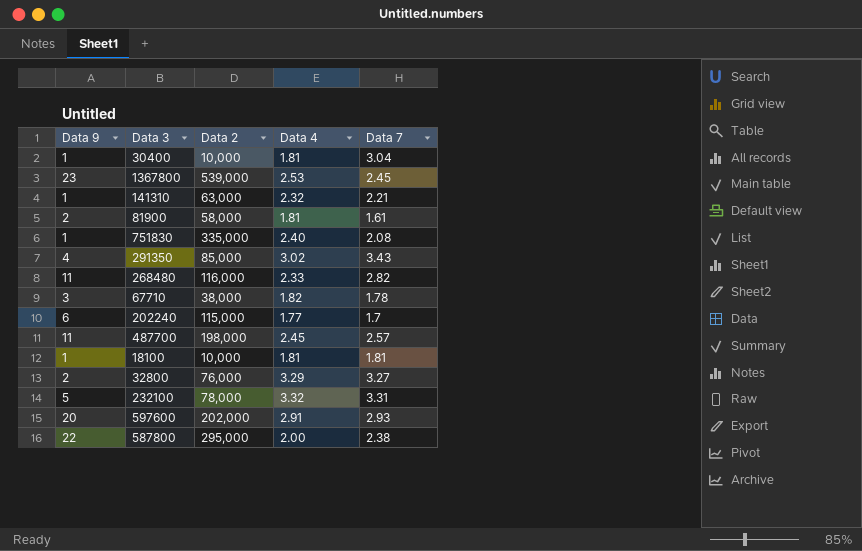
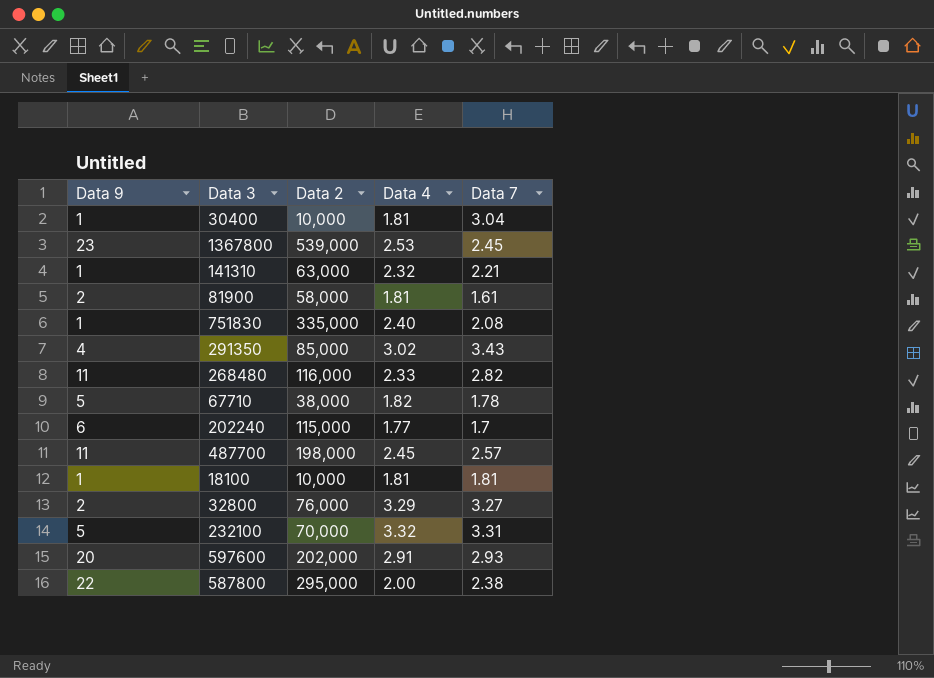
67710 | Data 9: 3 -> 5
232100 | Data 2: 78,000 -> 70,000

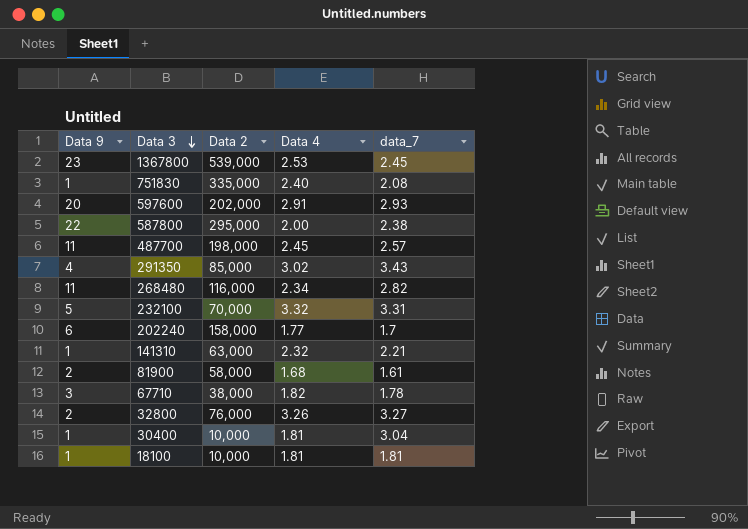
row order: none -> Data 3 descending
column name: Data 7 -> data_7
268480 | Data 4: 2.33 -> 2.34
202240 | Data 2: 115,000 -> 158,000
81900 | Data 4: 1.81 -> 1.68
67710 | Data 9: 5 -> 3
32800 | Data 4: 3.29 -> 3.26

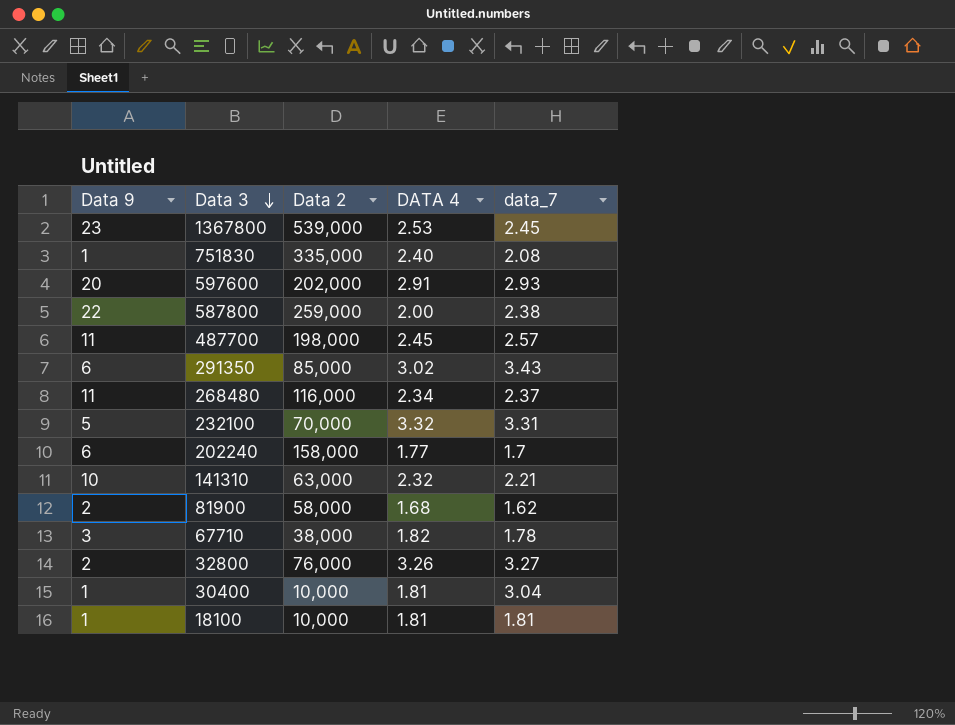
column name: Data 4 -> DATA 4
587800 | Data 2: 295,000 -> 259,000
291350 | Data 9: 4 -> 6
268480 | data_7: 2.82 -> 2.37
141310 | Data 9: 1 -> 10
81900 | data_7: 1.61 -> 1.62

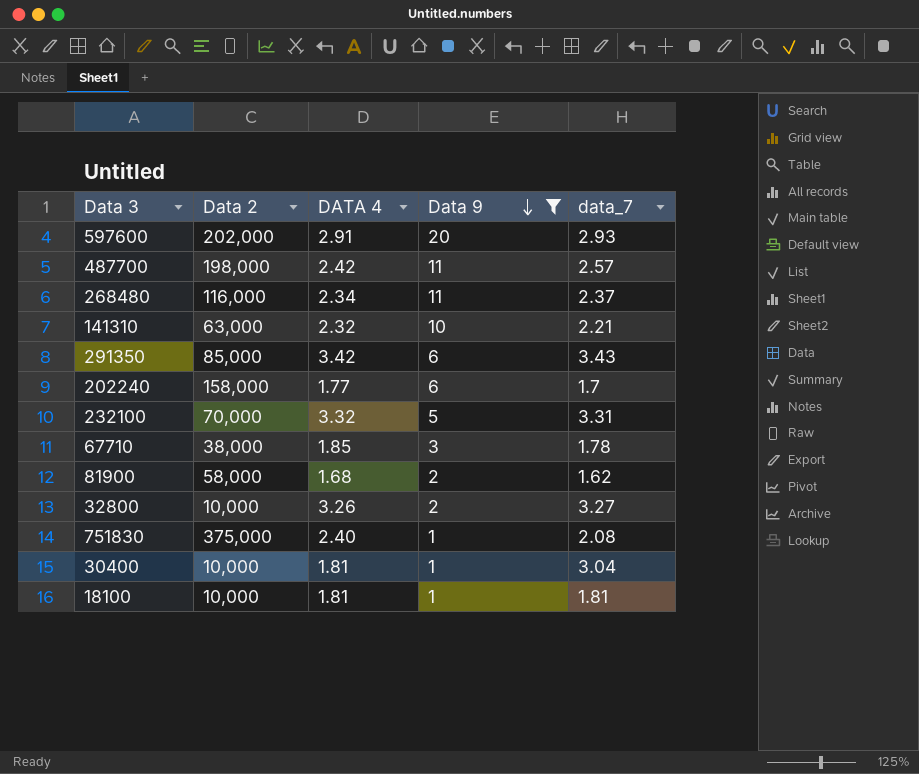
filter: none -> Data 9 <= 20
row order: Data 3 descending -> Data 9 descending
column Data 9 | position: 1 -> 4
487700 | DATA 4: 2.45 -> 2.42
291350 | DATA 4: 3.02 -> 3.42
67710 | DATA 4: 1.82 -> 1.85
32800 | Data 2: 76,000 -> 10,000
751830 | Data 2: 335,000 -> 375,000

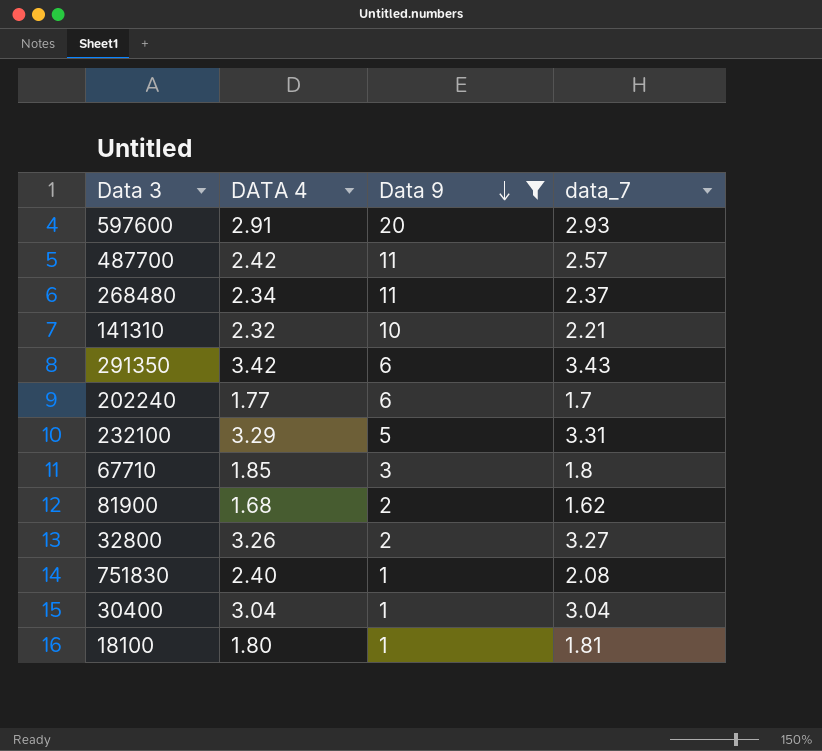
column Data 2 | position: 2 -> none
232100 | DATA 4: 3.32 -> 3.29
67710 | data_7: 1.78 -> 1.8
30400 | DATA 4: 1.81 -> 3.04
18100 | DATA 4: 1.81 -> 1.80

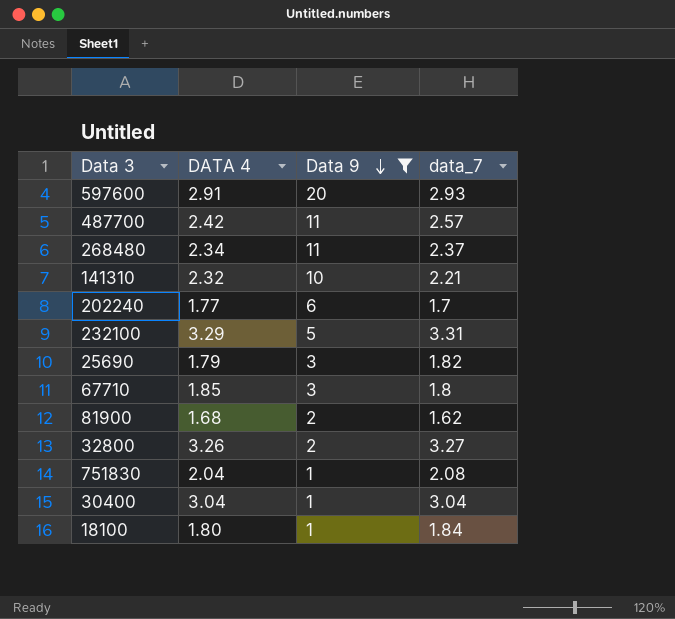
row 291350: 3.42 | 6 | 3.43 -> none
row 25690: none -> 1.79 | 3 | 1.82
751830 | DATA 4: 2.40 -> 2.04
18100 | data_7: 1.81 -> 1.84

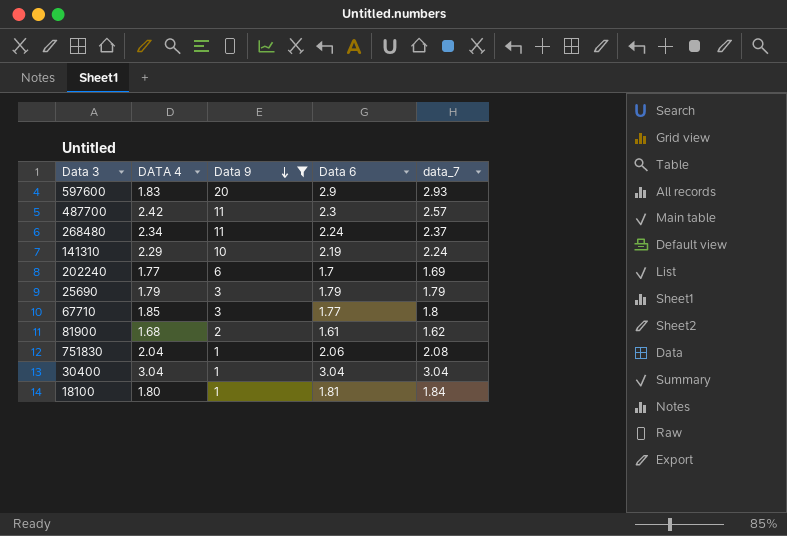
column Data 6 | position: none -> 4
row 232100: 3.29 | 5 | 3.31 -> none
row 32800: 3.26 | 2 | 3.27 -> none
597600 | DATA 4: 2.91 -> 1.83
141310 | DATA 4: 2.32 -> 2.29
141310 | data_7: 2.21 -> 2.24
202240 | data_7: 1.7 -> 1.69
25690 | data_7: 1.82 -> 1.79

